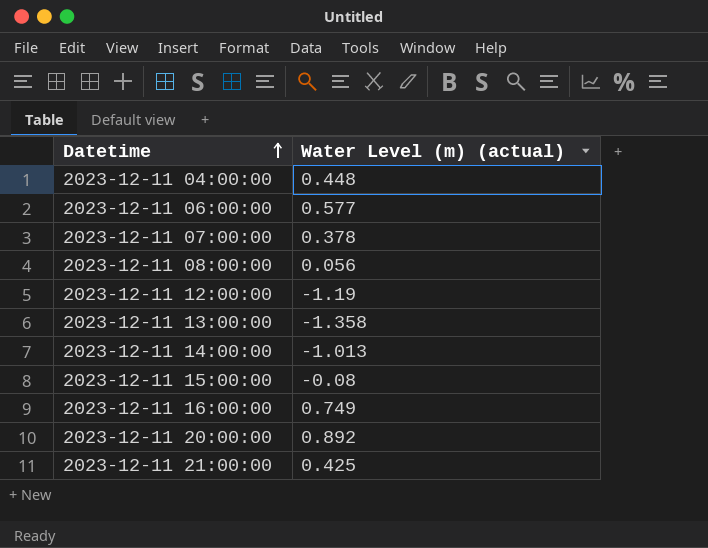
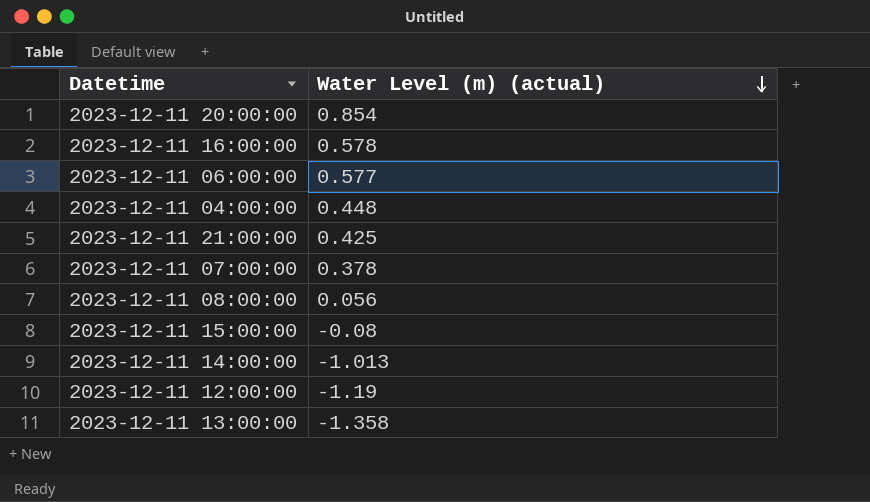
row order: Datetime ascending -> Water Level (m) (actual) descending
2023-12-11 20:00:00 | Water Level (m) (actual): 0.892 -> 0.854
2023-12-11 16:00:00 | Water Level (m) (actual): 0.749 -> 0.578

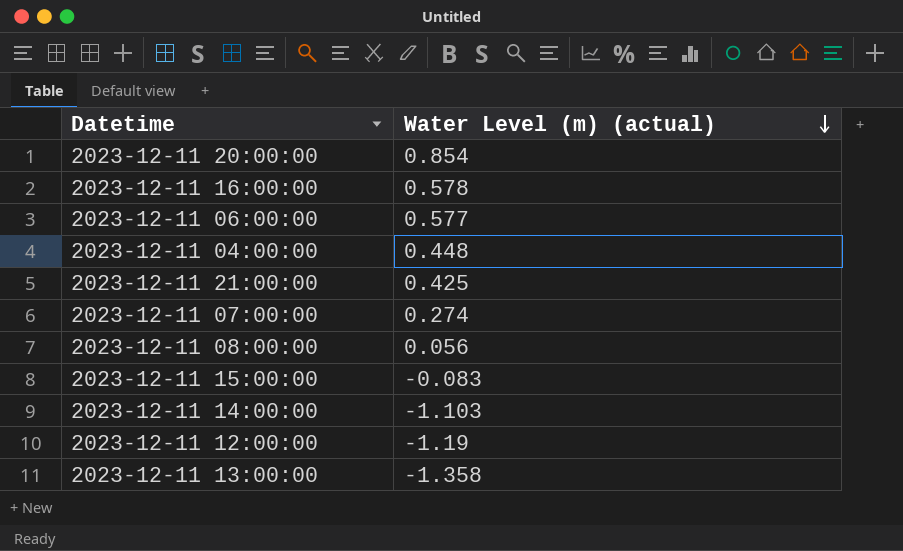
2023-12-11 07:00:00 | Water Level (m) (actual): 0.378 -> 0.274
2023-12-11 15:00:00 | Water Level (m) (actual): -0.08 -> -0.083
2023-12-11 14:00:00 | Water Level (m) (actual): -1.013 -> -1.103

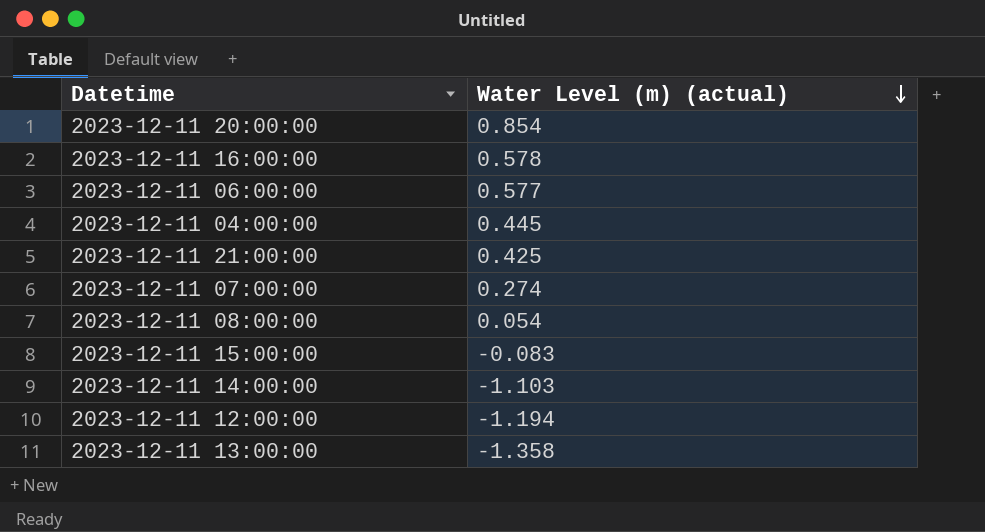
2023-12-11 04:00:00 | Water Level (m) (actual): 0.448 -> 0.445
2023-12-11 08:00:00 | Water Level (m) (actual): 0.056 -> 0.054
2023-12-11 12:00:00 | Water Level (m) (actual): -1.19 -> -1.194

